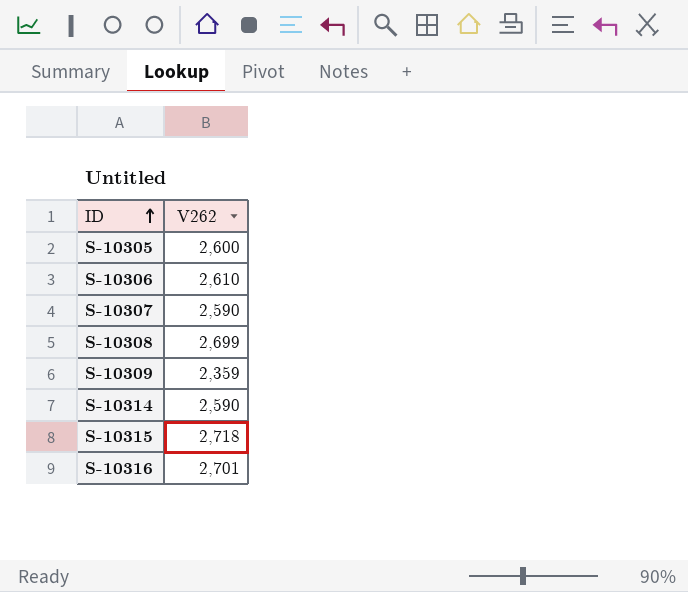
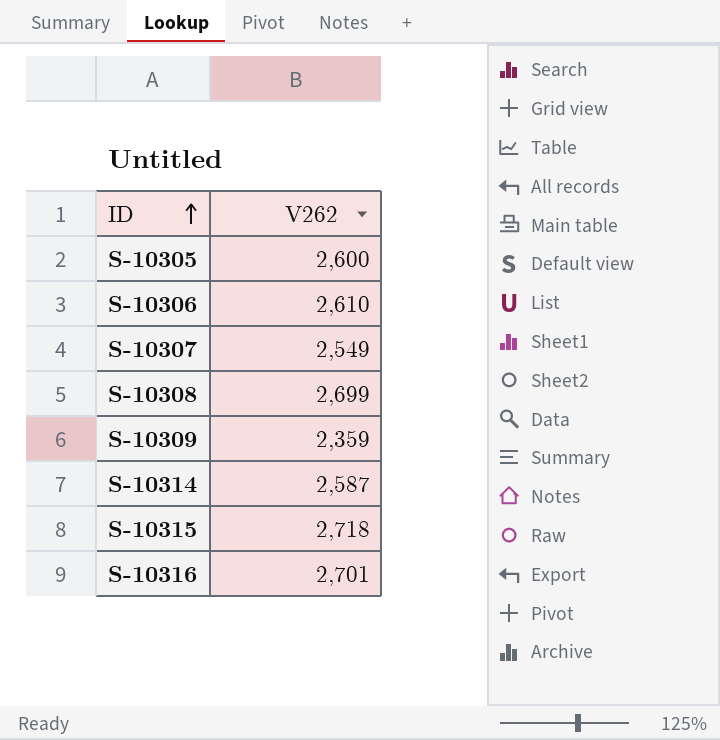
S-10307 | V262: 2,590 -> 2,549
S-10314 | V262: 2,590 -> 2,587

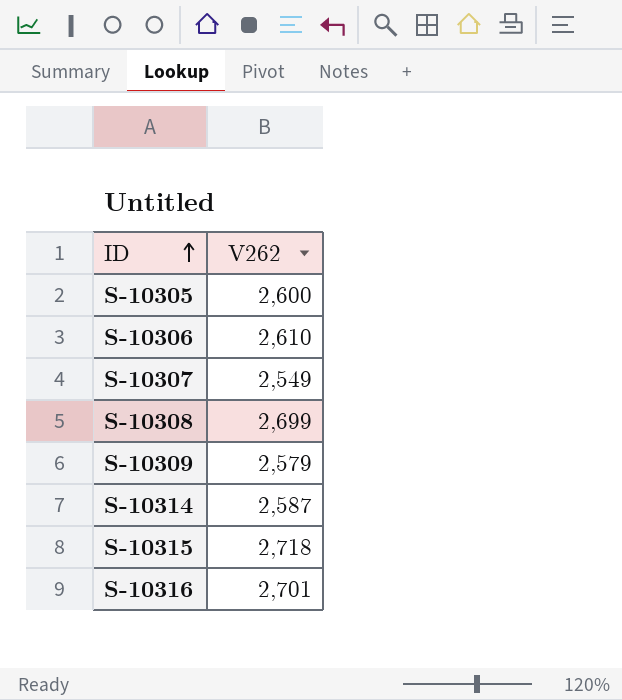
S-10309 | V262: 2,359 -> 2,579

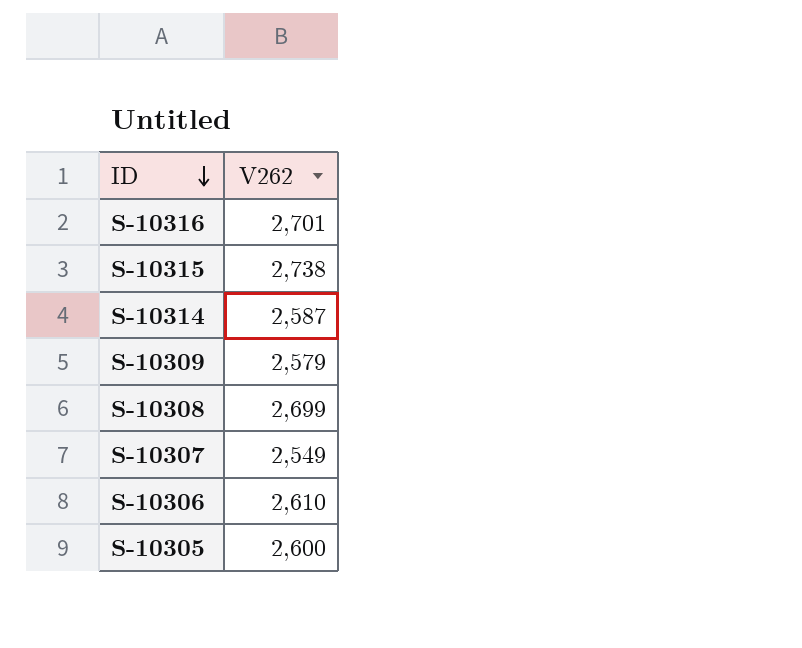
row order: ID ascending -> ID descending
S-10315 | V262: 2,718 -> 2,738

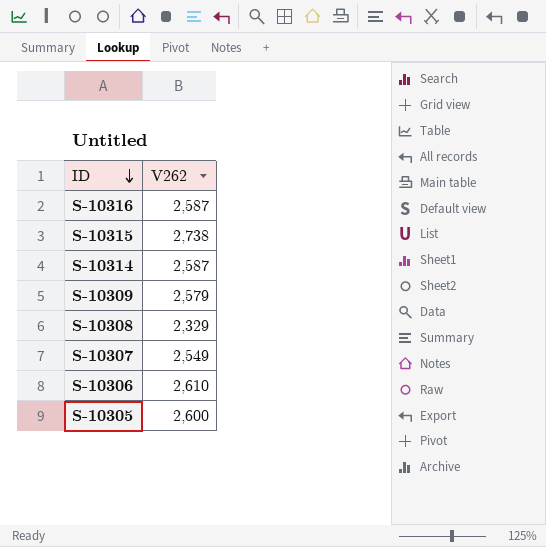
S-10316 | V262: 2,701 -> 2,587
S-10308 | V262: 2,699 -> 2,329

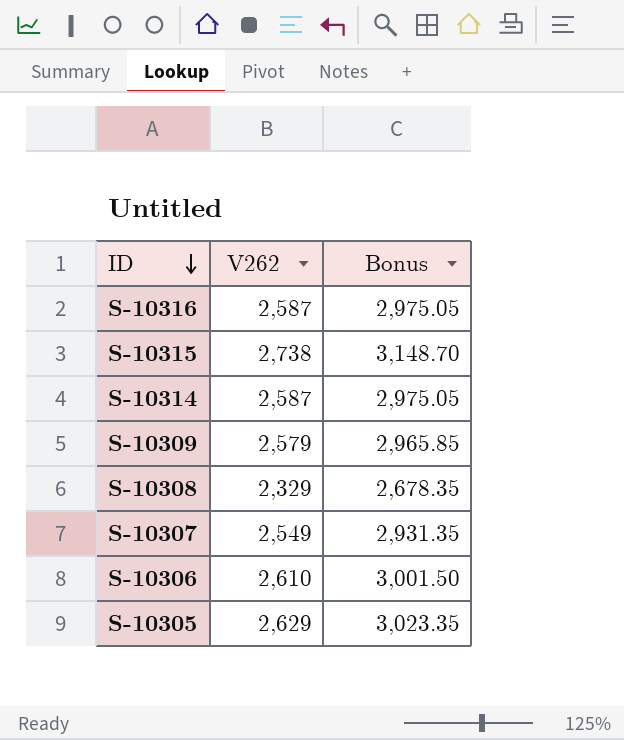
column Bonus | formula: none -> [V262] * 1.15
S-10305 | V262: 2,600 -> 2,629

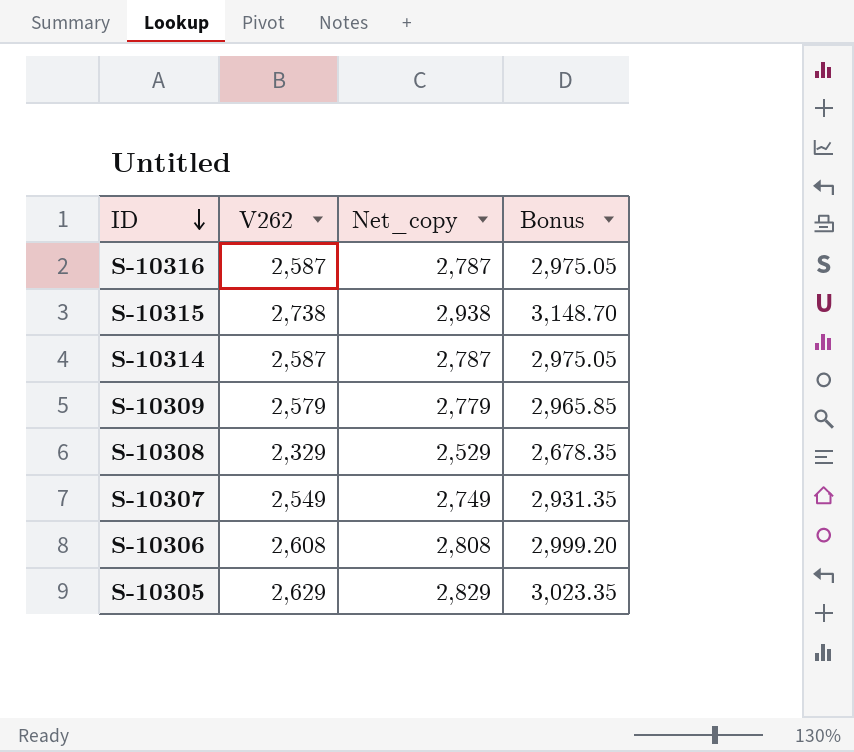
column Net_copy | formula: none -> [V262] + 200
S-10306 | V262: 2,610 -> 2,608
S-10306 | Bonus: 3,001.50 -> 2,999.20

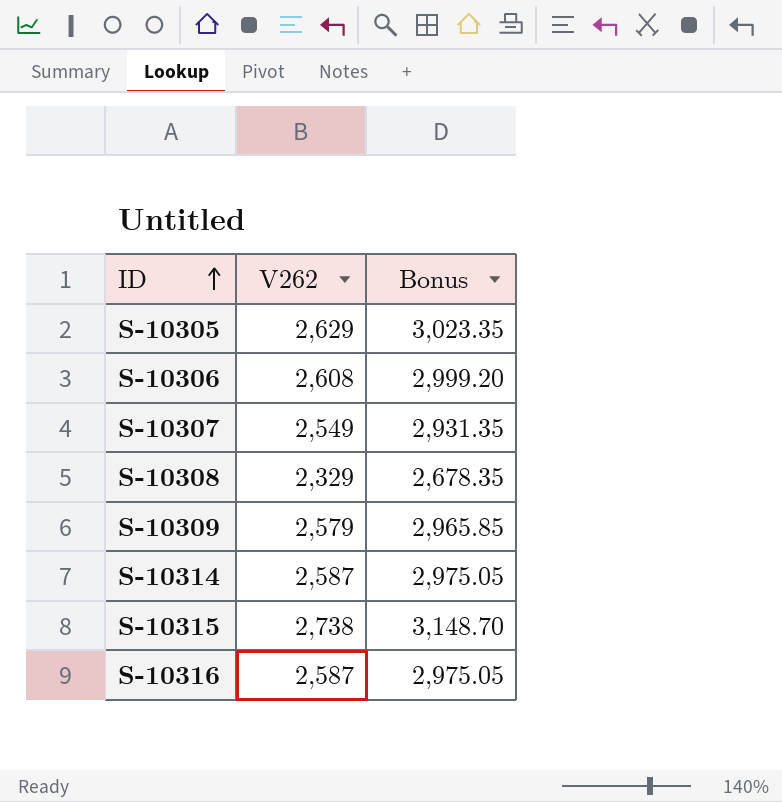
row order: ID descending -> ID ascending
column Net_copy | formula: [V262] + 200 -> none

